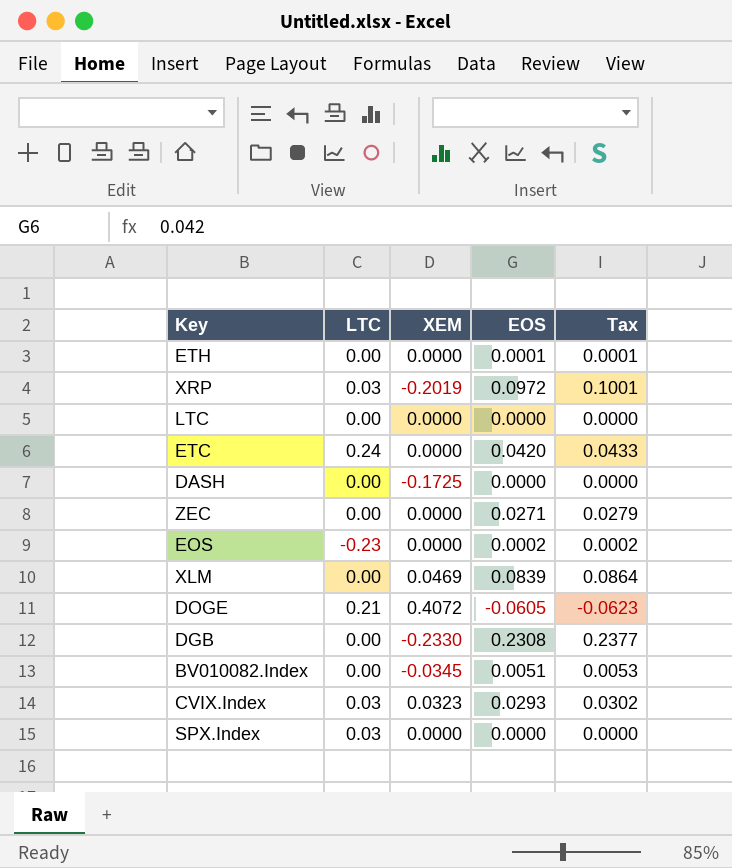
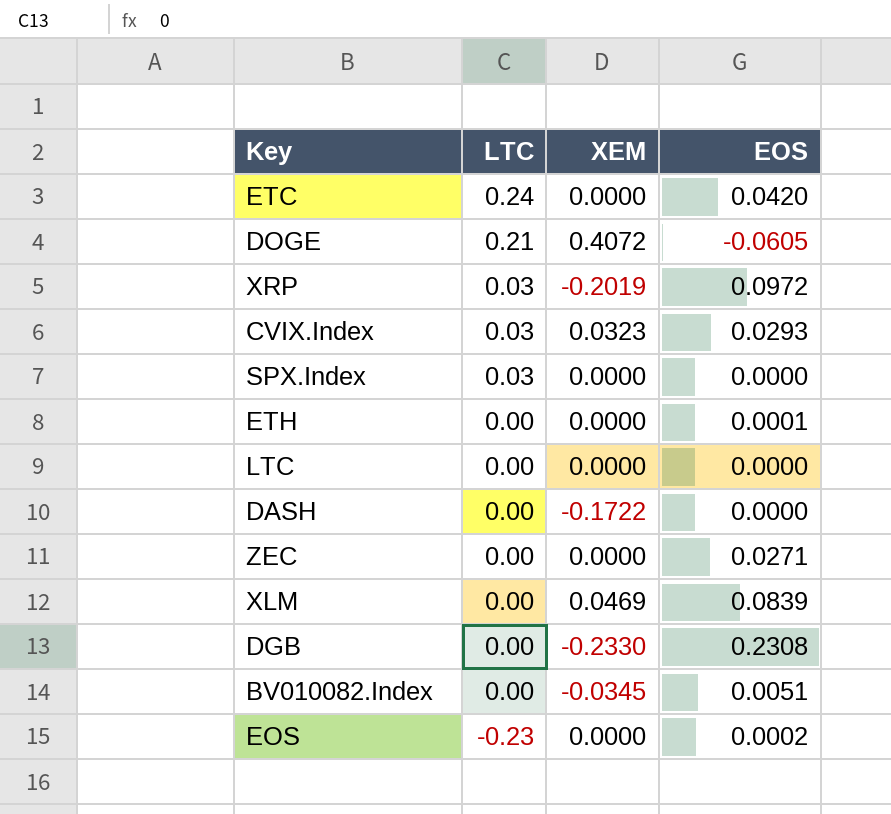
row order: none -> LTC descending
column Tax | formula: [EOS] * 1.03 -> none
DASH | XEM: -0.1725 -> -0.1722

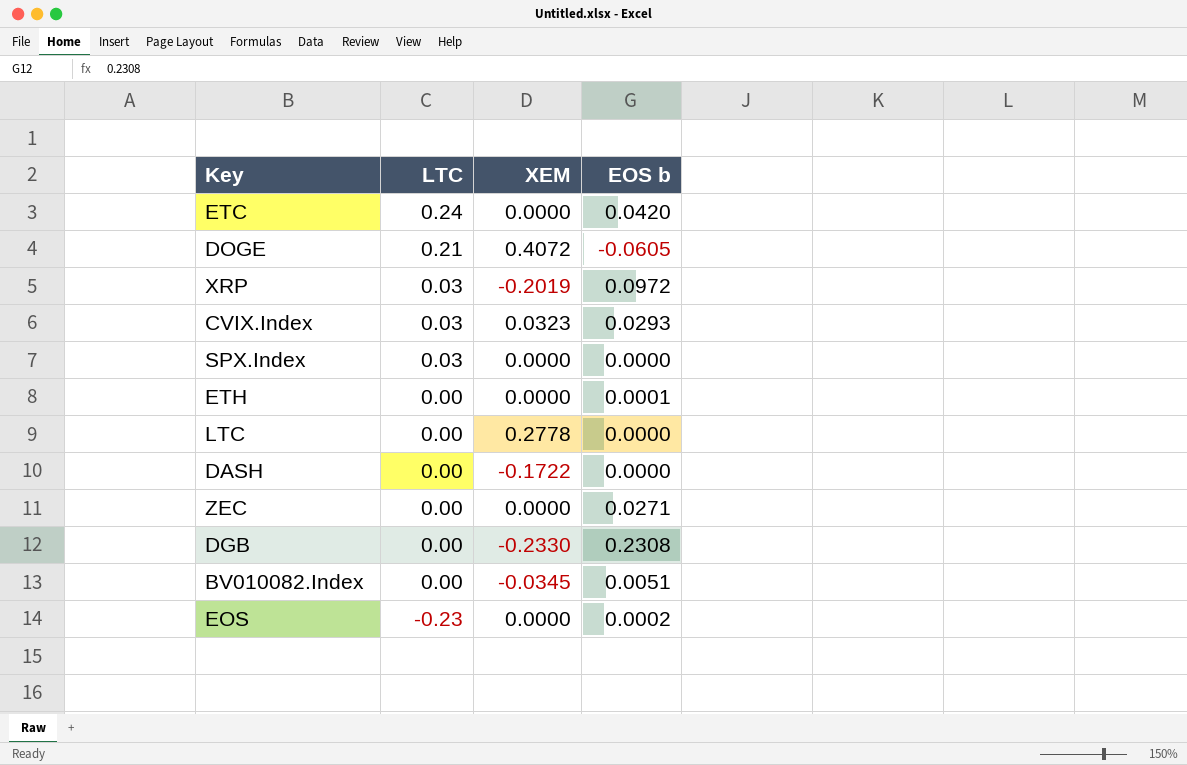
column name: EOS -> EOS b
row XLM: 0.00 | 0.0469 | 0.0839 -> none
LTC | XEM: 0.0000 -> 0.2778

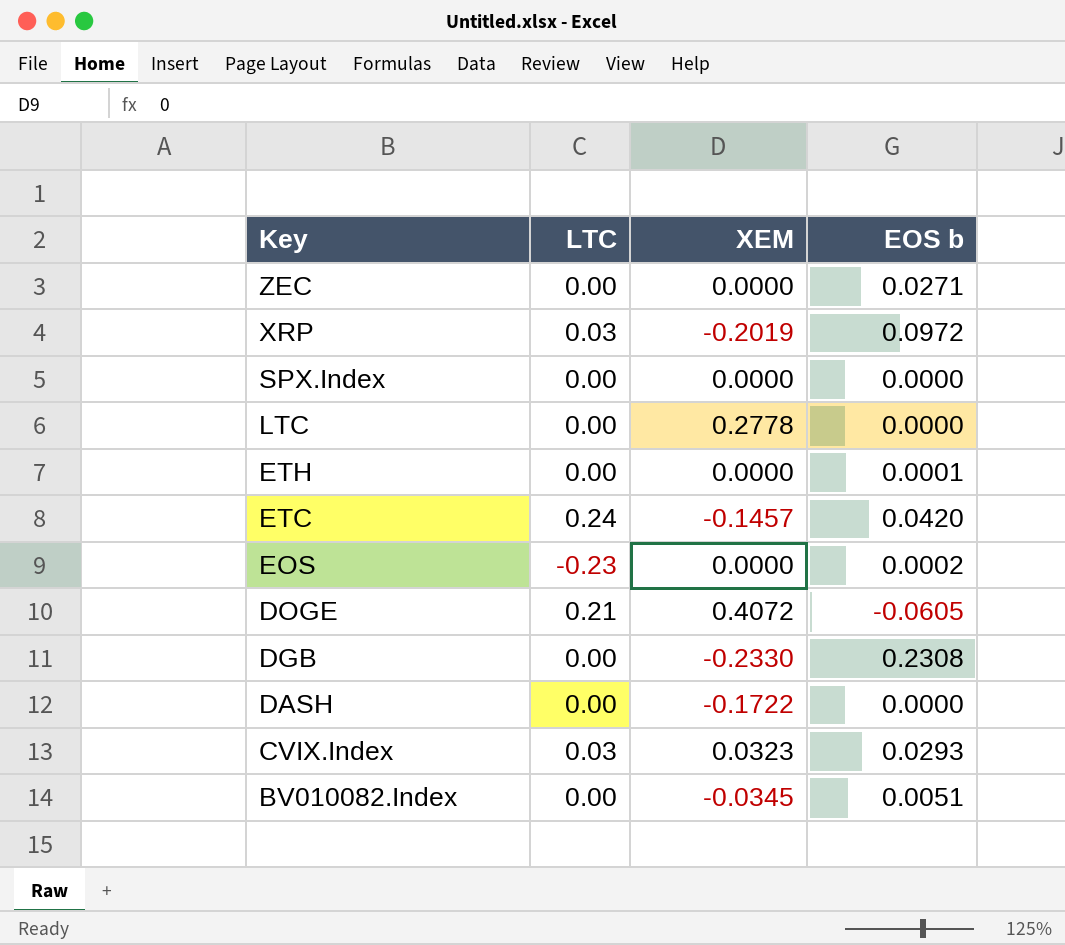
row order: LTC descending -> Key descending
SPX.Index | LTC: 0.03 -> 0.00
ETC | XEM: 0.0000 -> -0.1457

